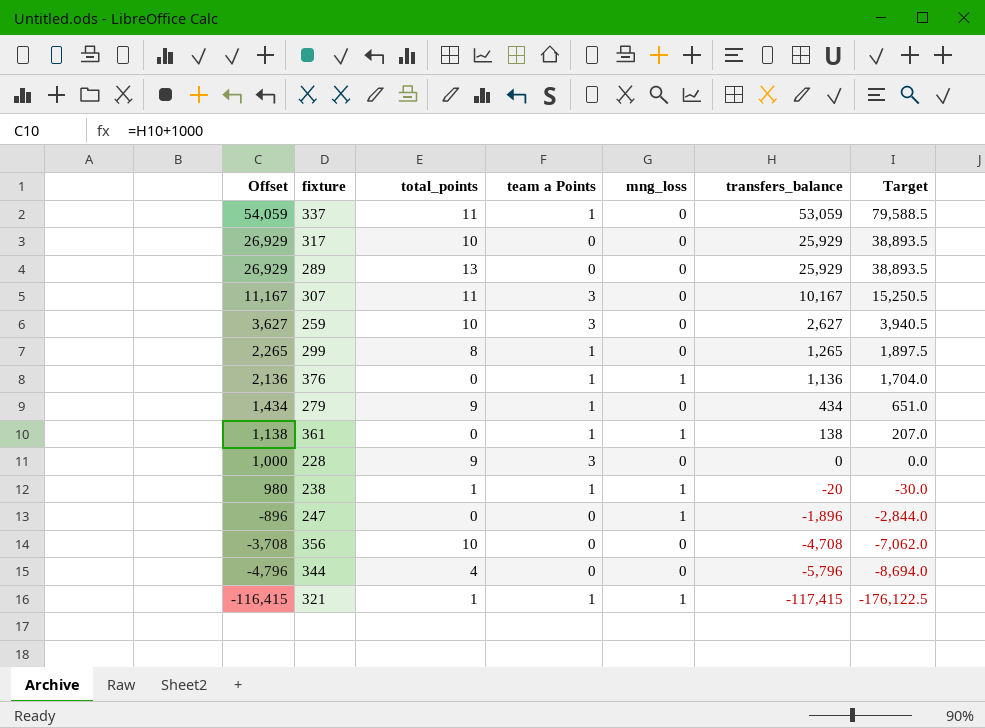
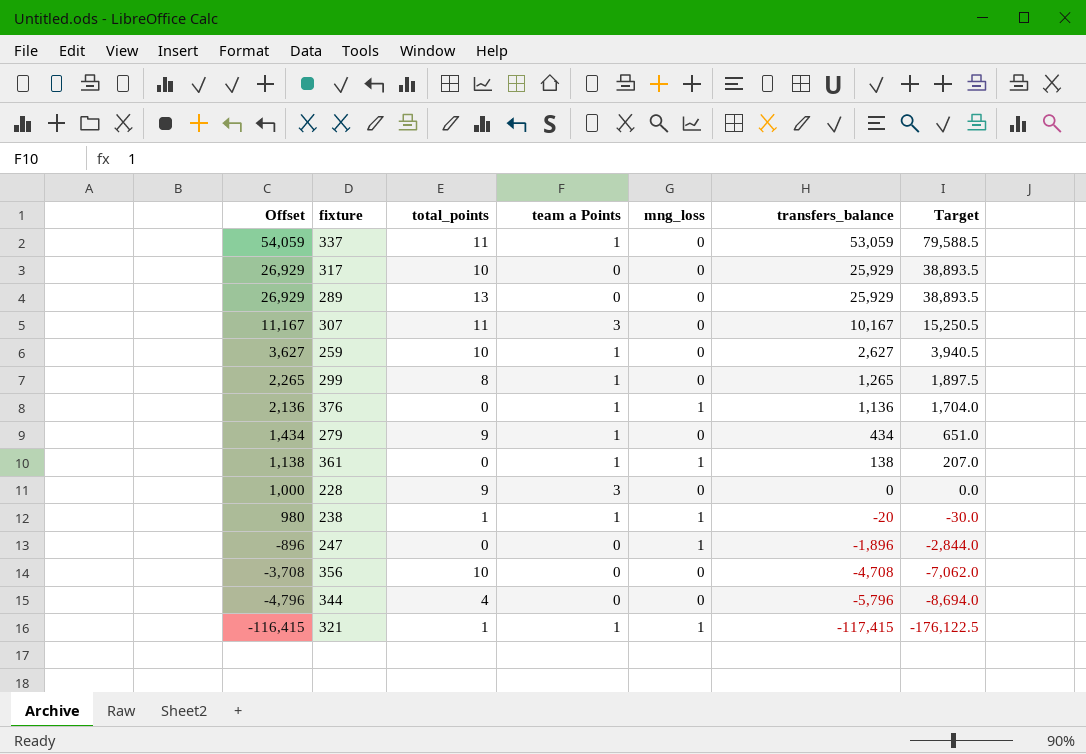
259 | team a Points: 3 -> 1

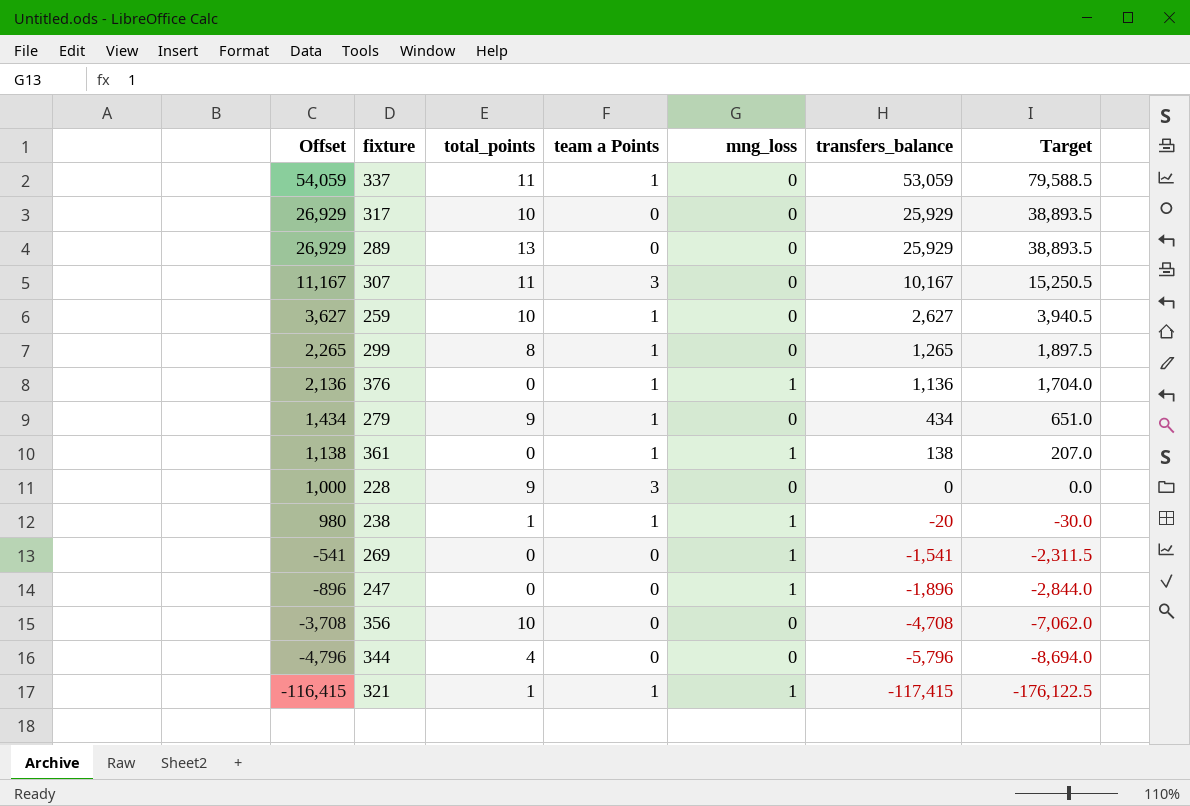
row 269: none -> -541 | 0 | 0 | 1 | -1,541 | -2,311.5

